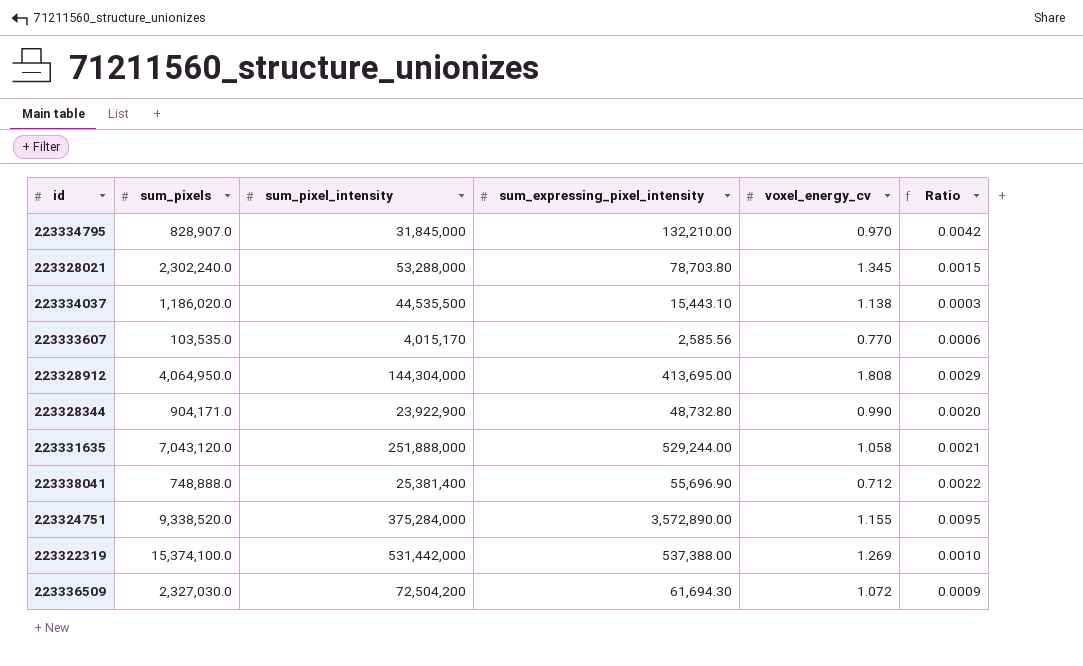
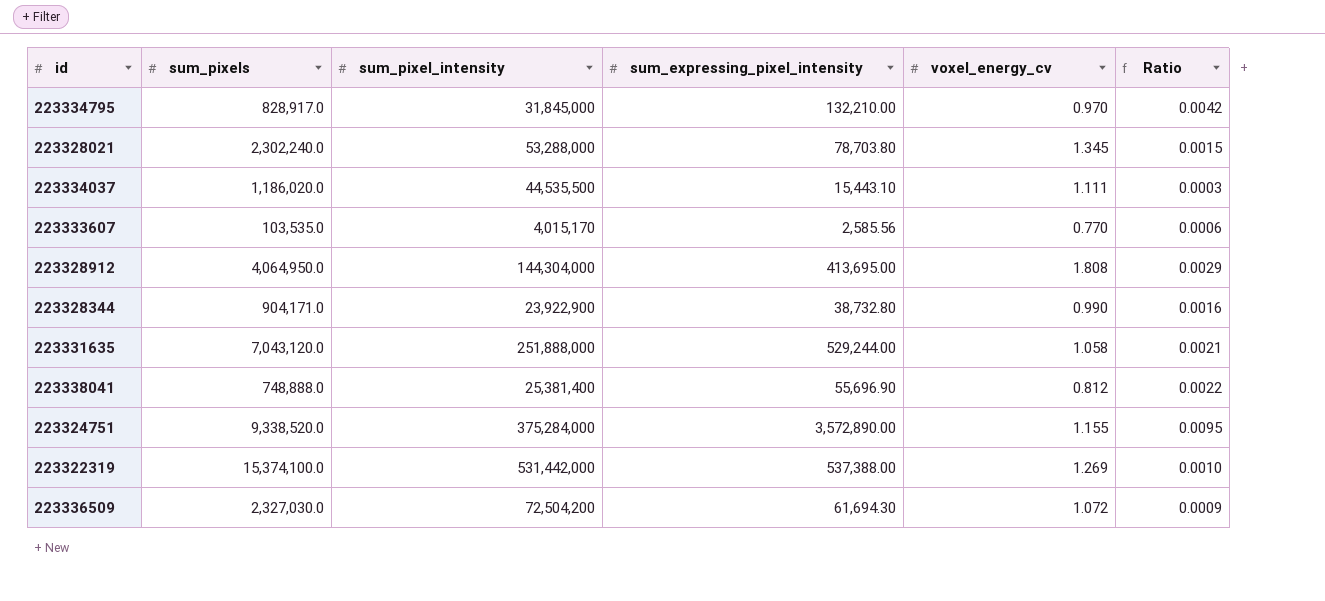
223334795 | sum_pixels: 828,907.0 -> 828,917.0
223334037 | voxel_energy_cv: 1.138 -> 1.111
223328344 | sum_expressing_pixel_intensity: 48,732.80 -> 38,732.80
223328344 | Ratio: 0.0020 -> 0.0016
223338041 | voxel_energy_cv: 0.712 -> 0.812

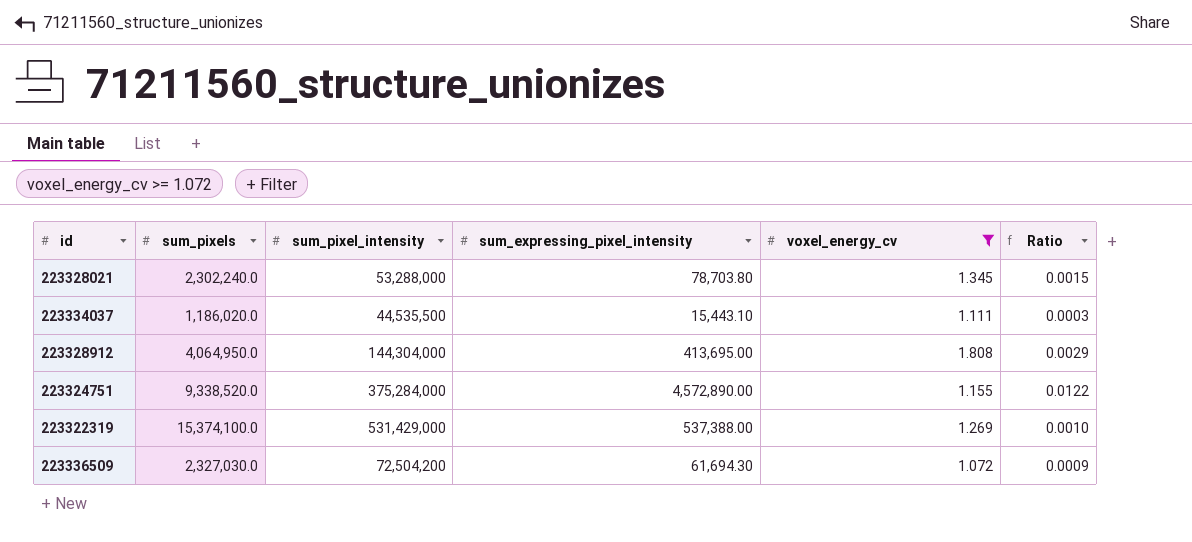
filter: none -> voxel_energy_cv >= 1.072
223324751 | sum_expressing_pixel_intensity: 3,572,890.00 -> 4,572,890.00
223324751 | Ratio: 0.0095 -> 0.0122
223322319 | sum_pixel_intensity: 531,442,000 -> 531,429,000

